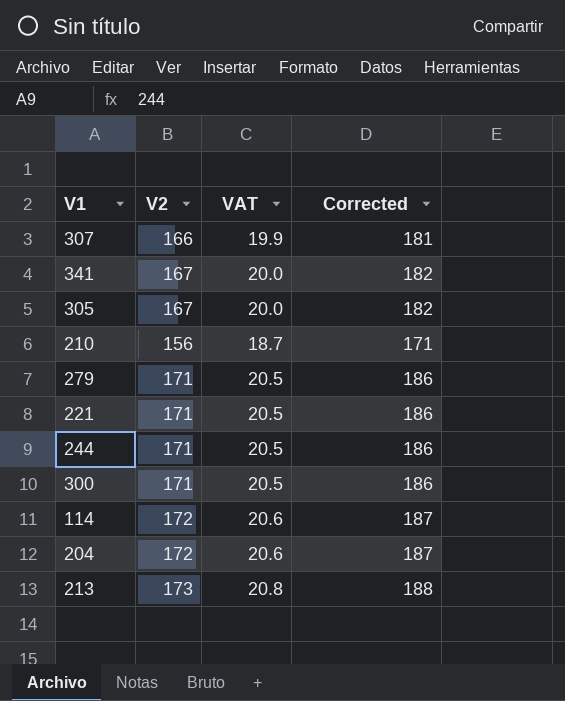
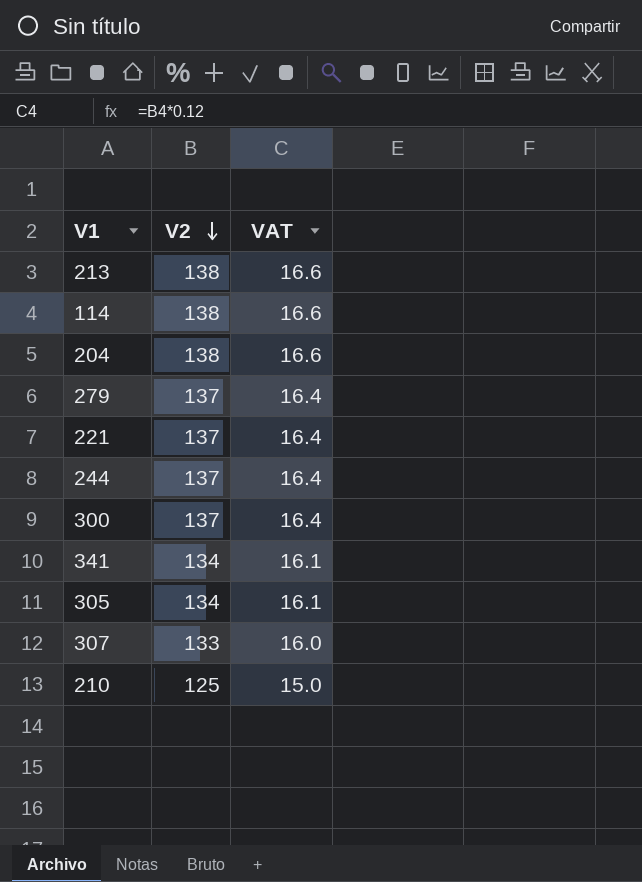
row order: none -> V2 descending
column Corrected | formula: [V2] + 15 -> none
213 | V2: 173 -> 138
213 | VAT: 20.8 -> 16.6
114 | V2: 172 -> 138
114 | VAT: 20.6 -> 16.6
204 | V2: 172 -> 138
204 | VAT: 20.6 -> 16.6
279 | V2: 171 -> 137
279 | VAT: 20.5 -> 16.4
221 | V2: 171 -> 137
221 | VAT: 20.5 -> 16.4
244 | V2: 171 -> 137
244 | VAT: 20.5 -> 16.4
300 | V2: 171 -> 137
300 | VAT: 20.5 -> 16.4
341 | V2: 167 -> 134
341 | VAT: 20.0 -> 16.1
305 | V2: 167 -> 134
305 | VAT: 20.0 -> 16.1
307 | V2: 166 -> 133
307 | VAT: 19.9 -> 16.0
210 | V2: 156 -> 125
210 | VAT: 18.7 -> 15.0

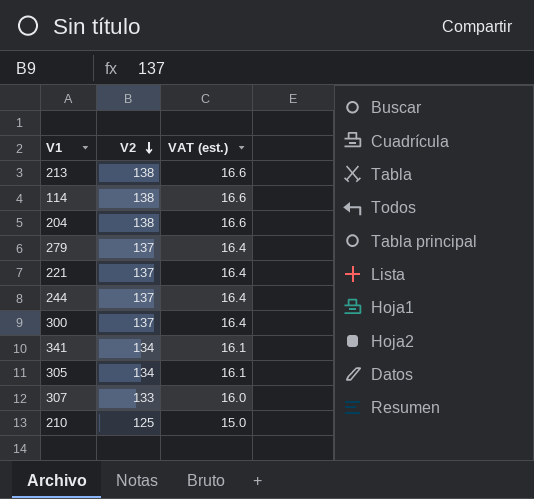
column name: VAT -> VAT (est.)

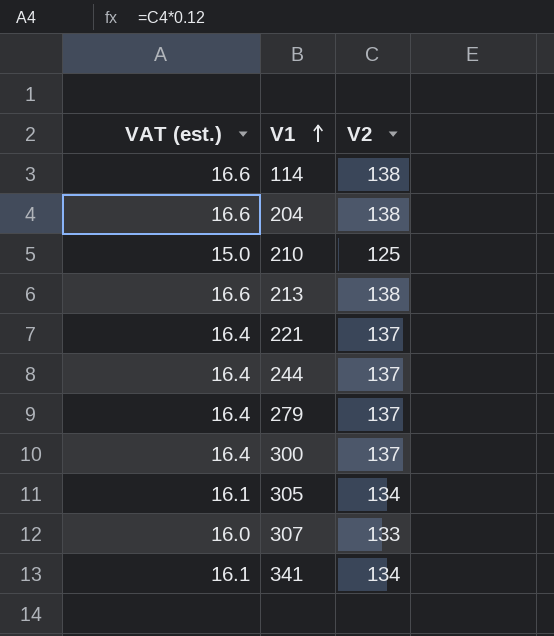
row order: V2 descending -> V1 ascending
column VAT (est.) | position: 3 -> 1

